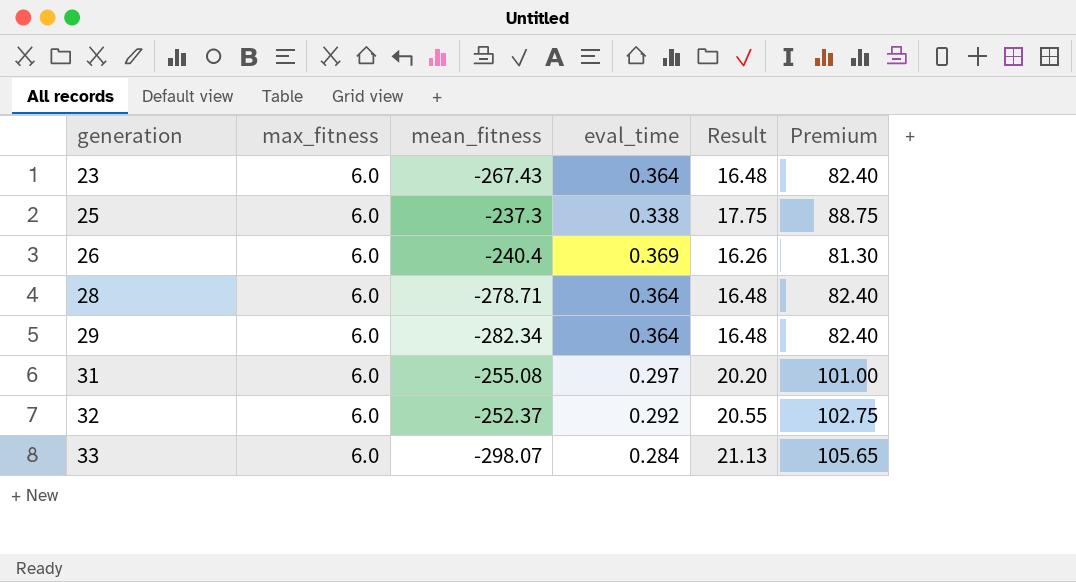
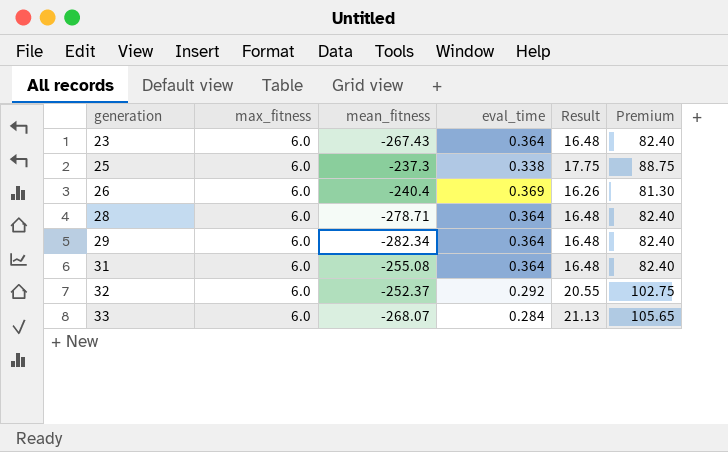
31 | eval_time: 0.297 -> 0.364
31 | Result: 20.20 -> 16.48
31 | Premium: 101.00 -> 82.40
33 | mean_fitness: -298.07 -> -268.07

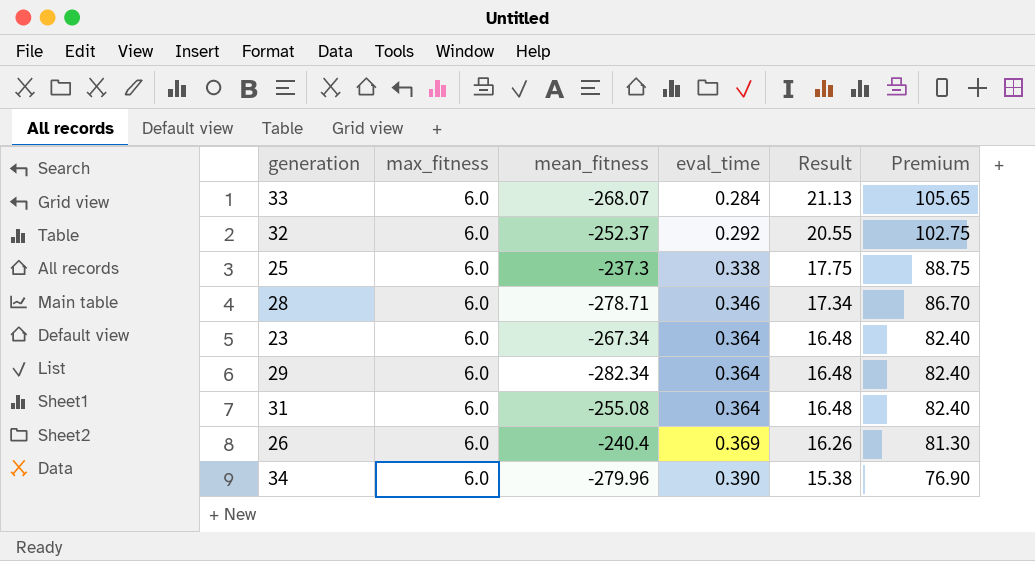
row order: generation ascending -> eval_time ascending
28 | eval_time: 0.364 -> 0.346
28 | Result: 16.48 -> 17.34
28 | Premium: 82.40 -> 86.70
23 | mean_fitness: -267.43 -> -267.34
row 34: none -> 6.0 | -279.96 | 0.390 | 15.38 | 76.90

